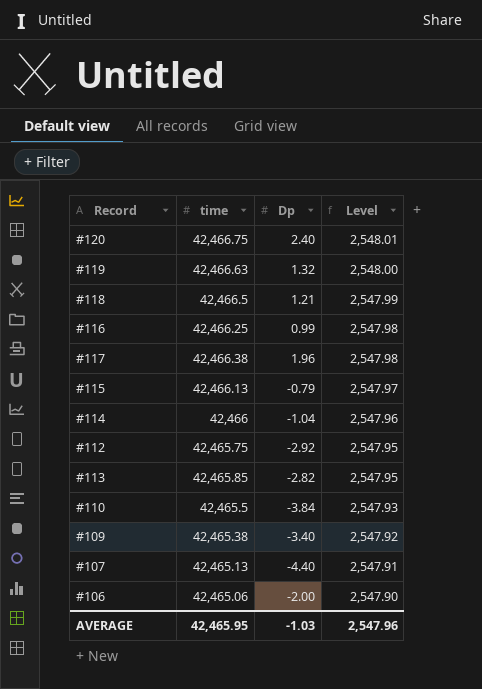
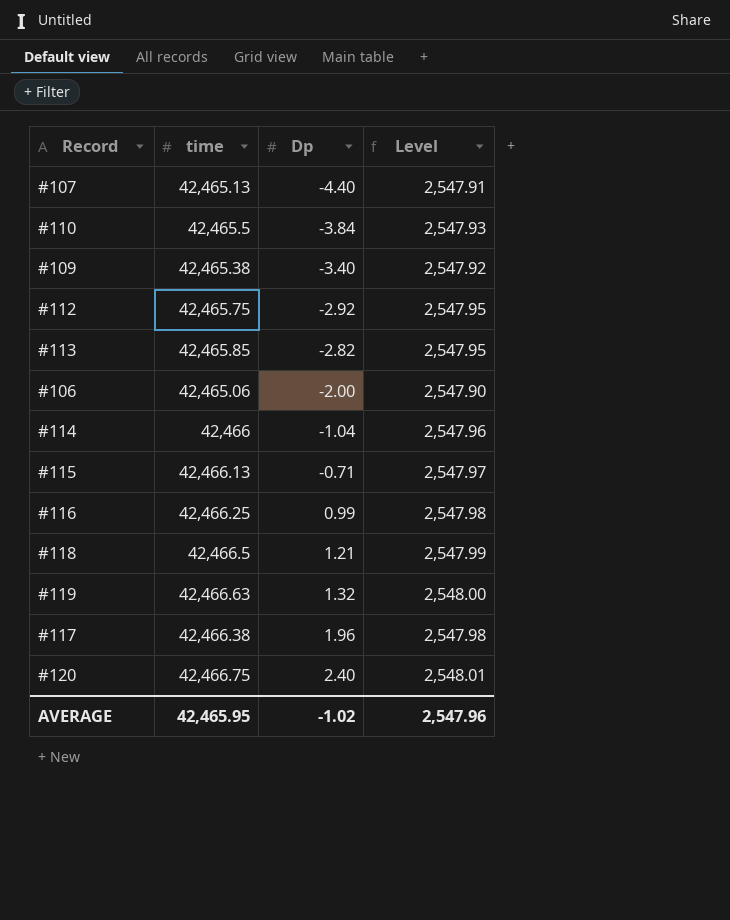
row order: Level descending -> Dp ascending
#115 | Dp: -0.79 -> -0.71
AVERAGE | Dp: -1.03 -> -1.02

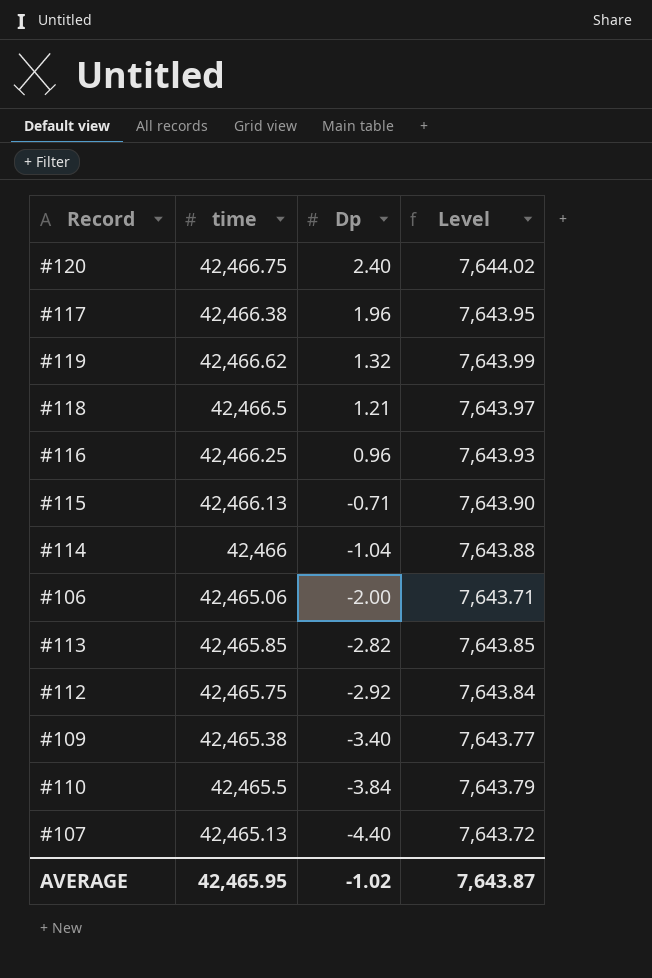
row order: Dp ascending -> Dp descending
column Level | formula: [time] * 0.06 -> [time] * 0.18
#119 | time: 42,466.63 -> 42,466.62
#116 | Dp: 0.99 -> 0.96
AVERAGE | Level: 2,547.96 -> 7,643.87

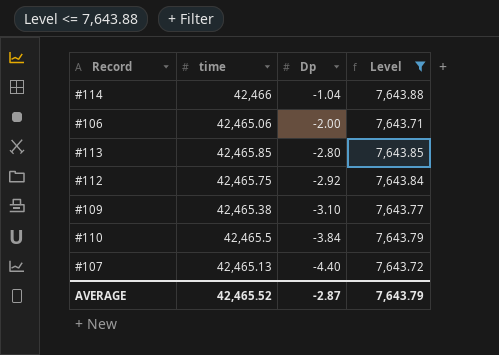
filter: none -> Level <= 7,643.88
#113 | Dp: -2.82 -> -2.80
#109 | Dp: -3.40 -> -3.10
AVERAGE | time: 42,465.95 -> 42,465.52
AVERAGE | Dp: -1.02 -> -2.87
AVERAGE | Level: 7,643.87 -> 7,643.79

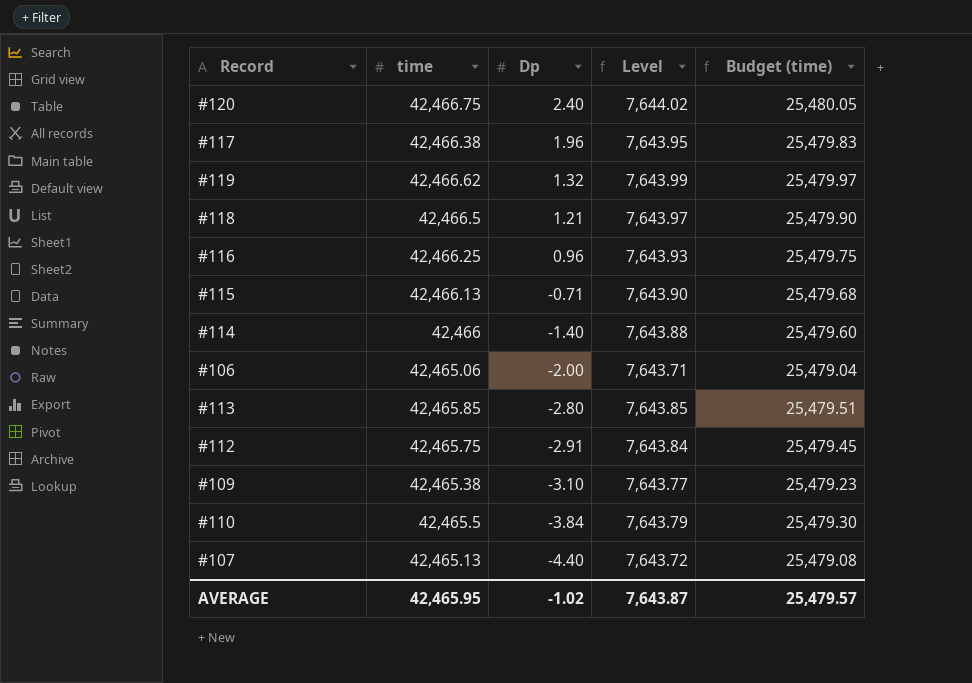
filter: Level <= 7,643.88 -> none
column Budget (time) | formula: none -> [time] * 0.6
#114 | Dp: -1.04 -> -1.40
#112 | Dp: -2.92 -> -2.91
AVERAGE | time: 42,465.52 -> 42,465.95
AVERAGE | Dp: -2.87 -> -1.02
AVERAGE | Level: 7,643.79 -> 7,643.87

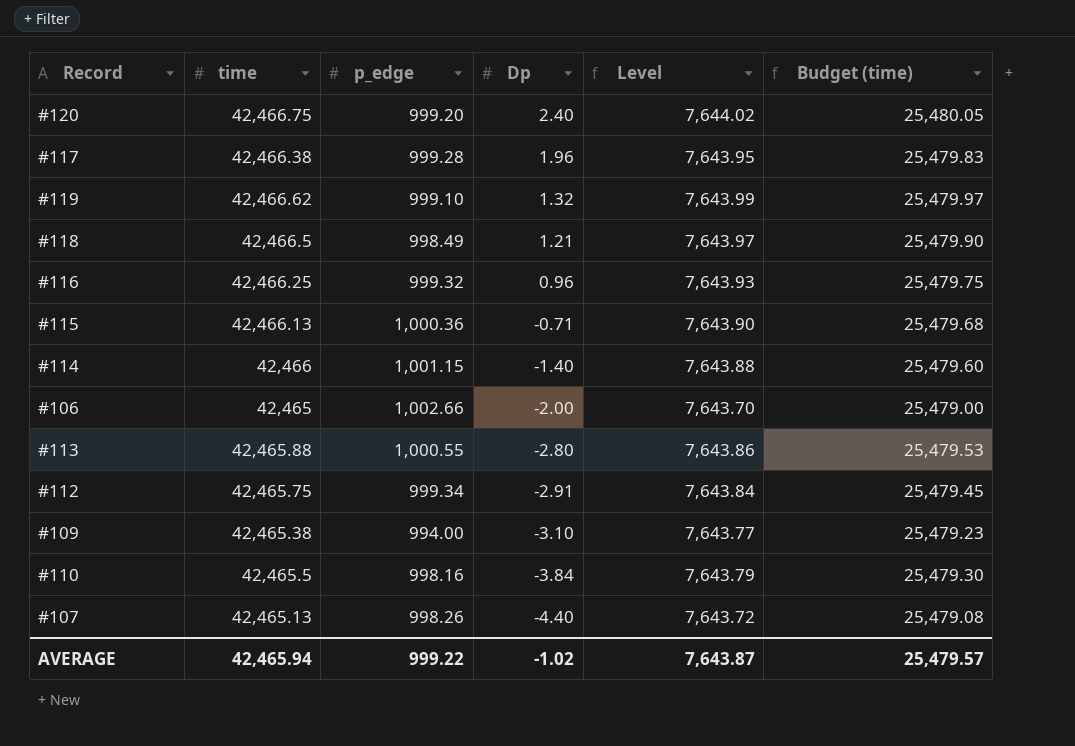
column p_edge | position: none -> 3
#106 | time: 42,465.06 -> 42,465
#106 | Level: 7,643.71 -> 7,643.70
#106 | Budget (time): 25,479.04 -> 25,479.00
#113 | time: 42,465.85 -> 42,465.88
#113 | Level: 7,643.85 -> 7,643.86
#113 | Budget (time): 25,479.51 -> 25,479.53
AVERAGE | time: 42,465.95 -> 42,465.94

